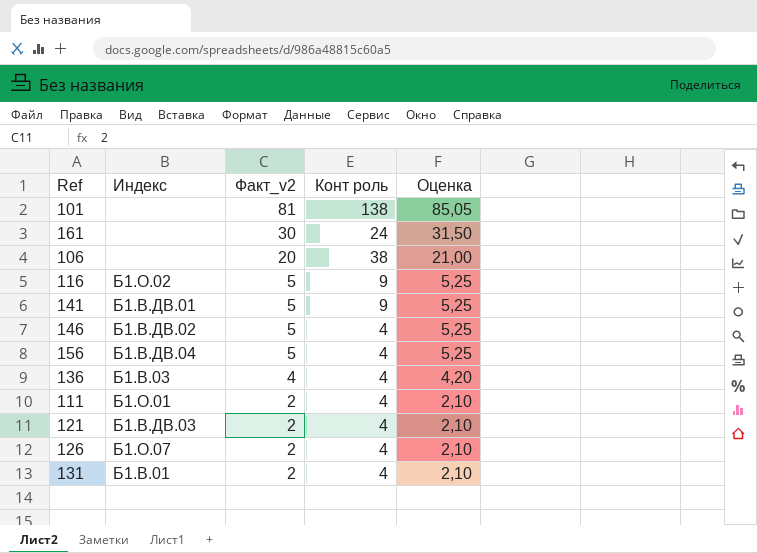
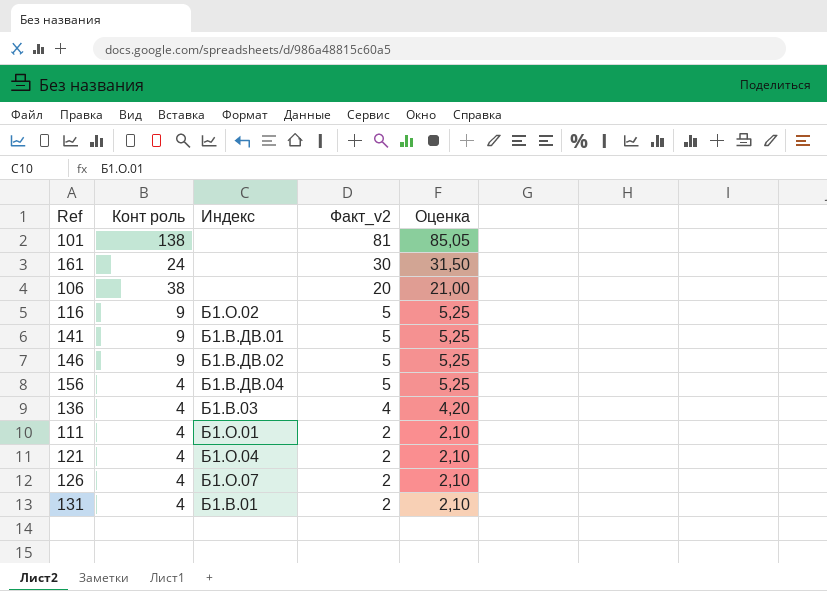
column Конт роль | position: 4 -> 2
146 | Конт роль: 4 -> 9
121 | Индекс: Б1.В.ДВ.03 -> Б1.О.04

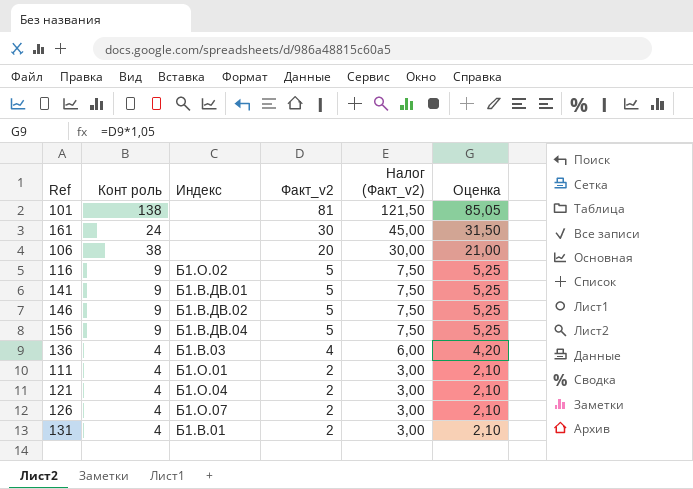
column Налог (Факт_v2) | formula: none -> [Факт_v2] * 1,5
156 | Конт роль: 4 -> 9

